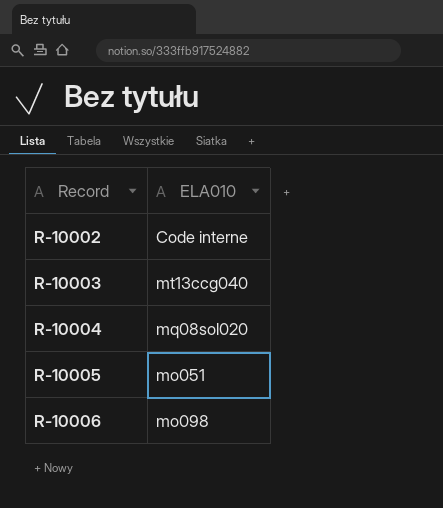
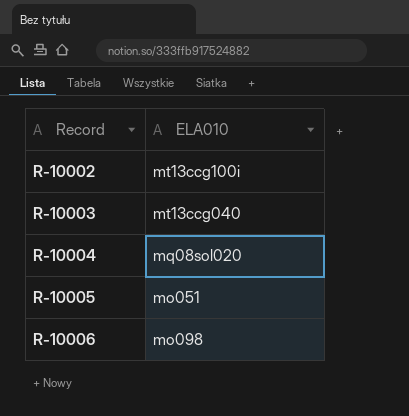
R-10002 | ELA010: Code interne -> mt13ccg100i

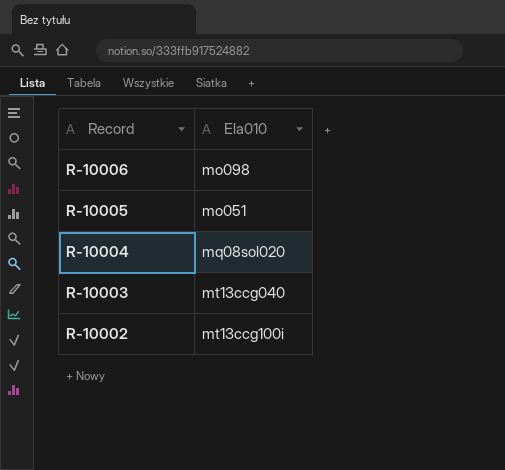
row order: Record ascending -> Record descending
column name: ELA010 -> Ela010

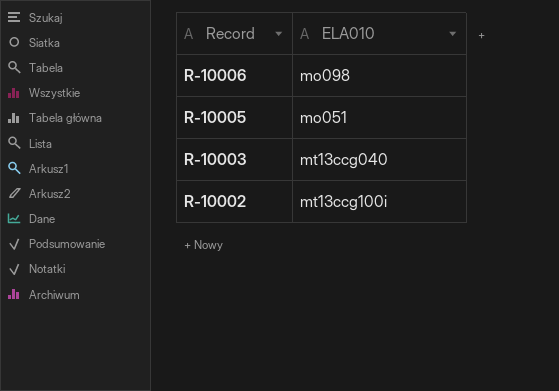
column name: Ela010 -> ELA010
row R-10004: mq08sol020 -> none

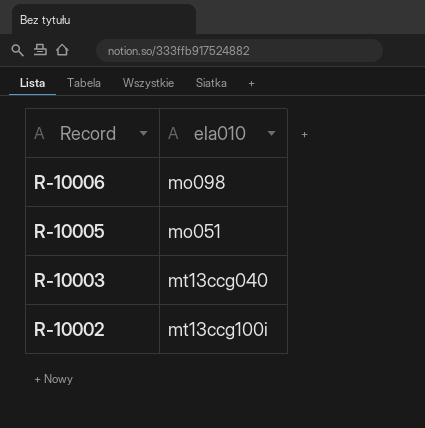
column name: ELA010 -> ela010

